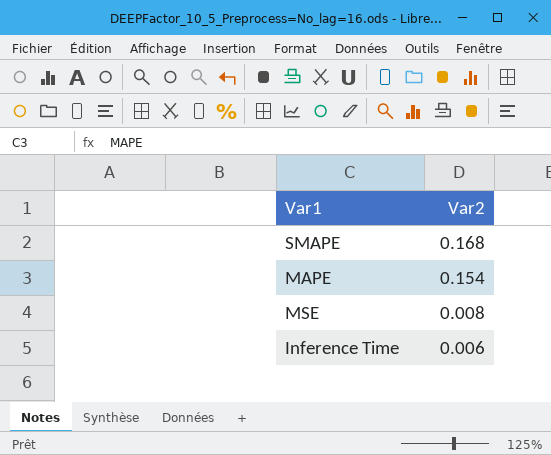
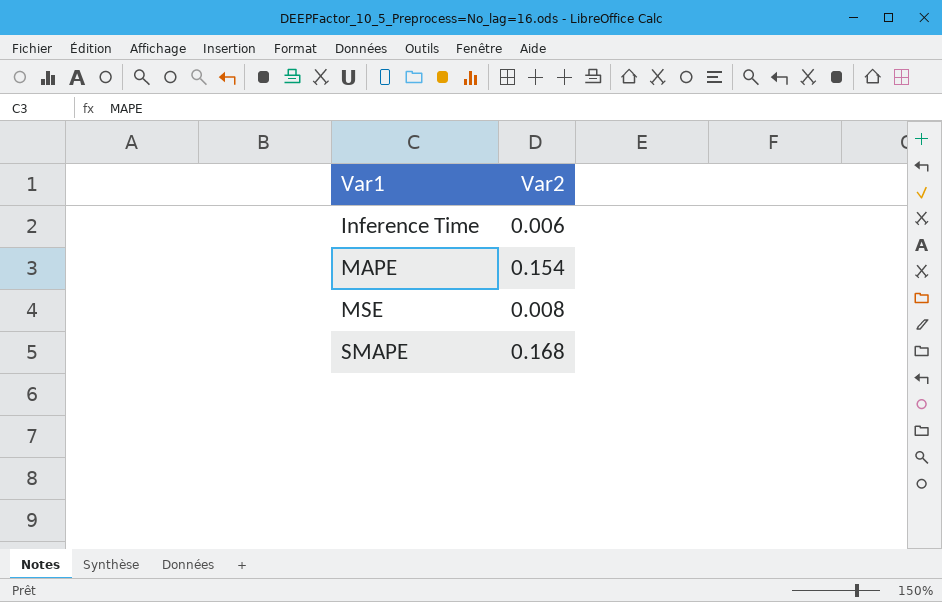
row order: Var2 descending -> Var1 ascending

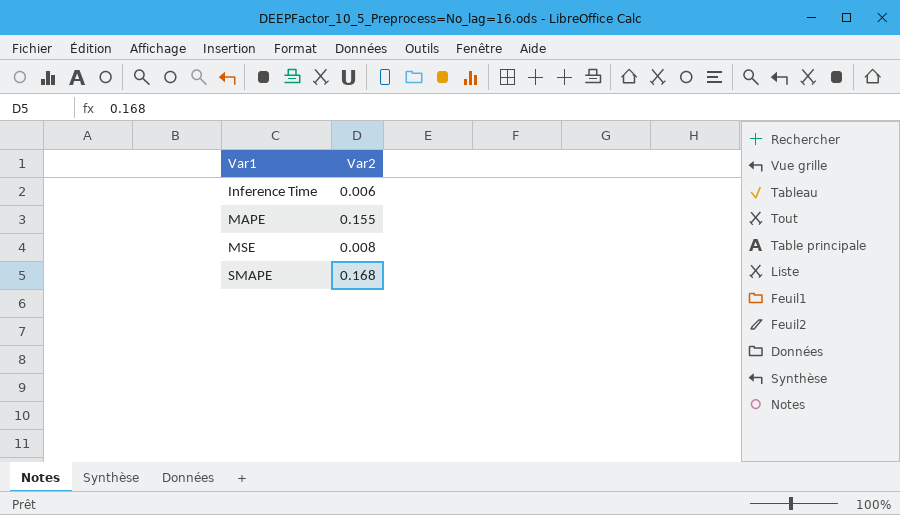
MAPE | Var2: 0.154 -> 0.155

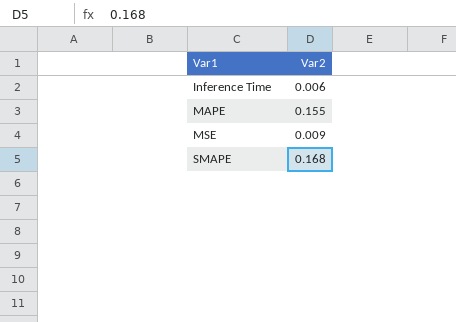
MSE | Var2: 0.008 -> 0.009

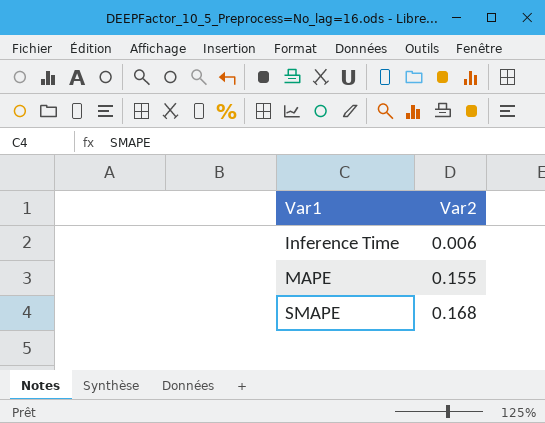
row MSE: 0.009 -> none

